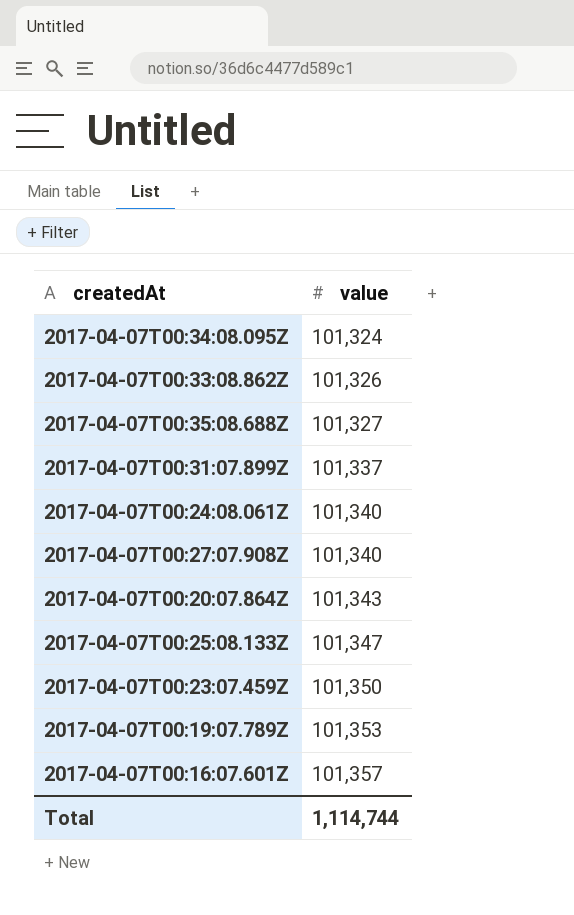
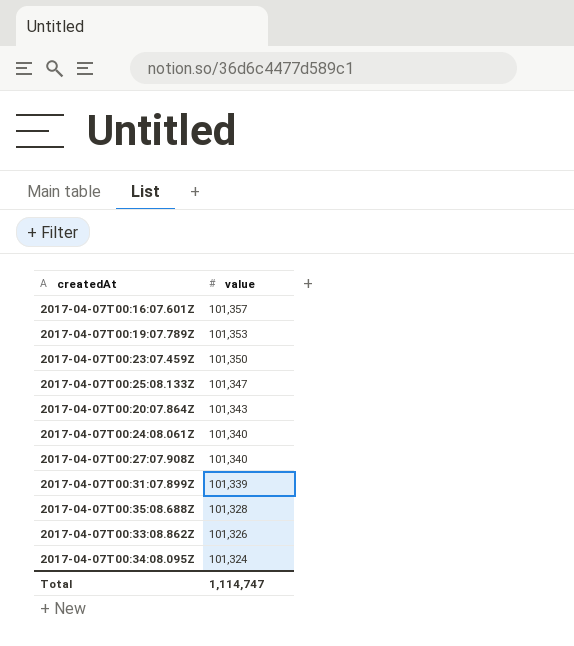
row order: value ascending -> value descending
2017-04-07T00:31:07.899Z | value: 101,337 -> 101,339
2017-04-07T00:35:08.688Z | value: 101,327 -> 101,328
Total | value: 1,114,744 -> 1,114,747

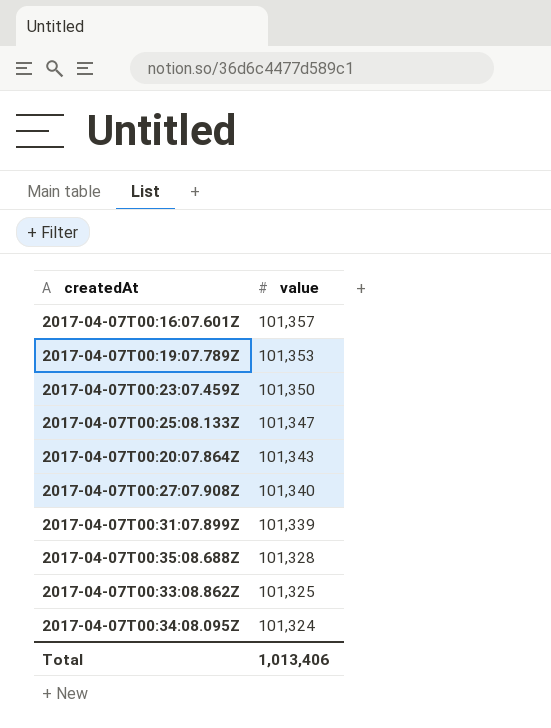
row 2017-04-07T00:24:08.061Z: 101,340 -> none
2017-04-07T00:33:08.862Z | value: 101,326 -> 101,325
Total | value: 1,114,747 -> 1,013,406

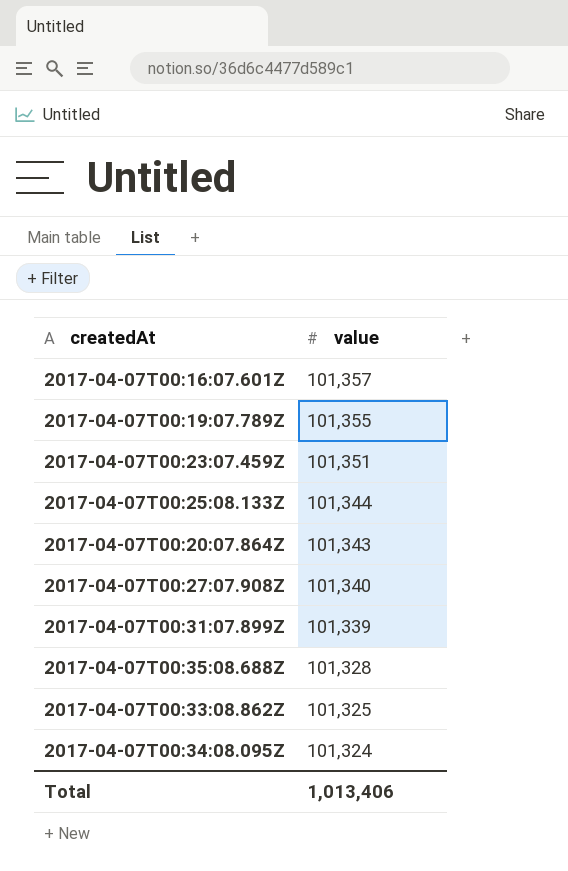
2017-04-07T00:19:07.789Z | value: 101,353 -> 101,355
2017-04-07T00:23:07.459Z | value: 101,350 -> 101,351
2017-04-07T00:25:08.133Z | value: 101,347 -> 101,344

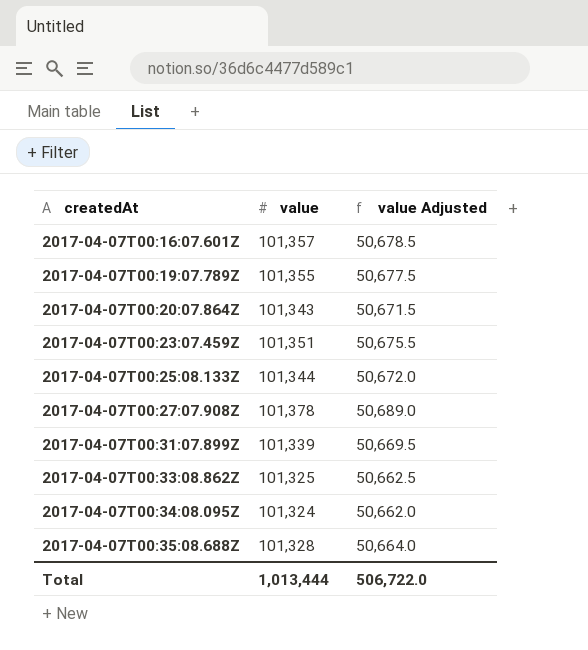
row order: value descending -> createdAt ascending
column value Adjusted | formula: none -> [value] * 0.5
2017-04-07T00:27:07.908Z | value: 101,340 -> 101,378
Total | value: 1,013,406 -> 1,013,444

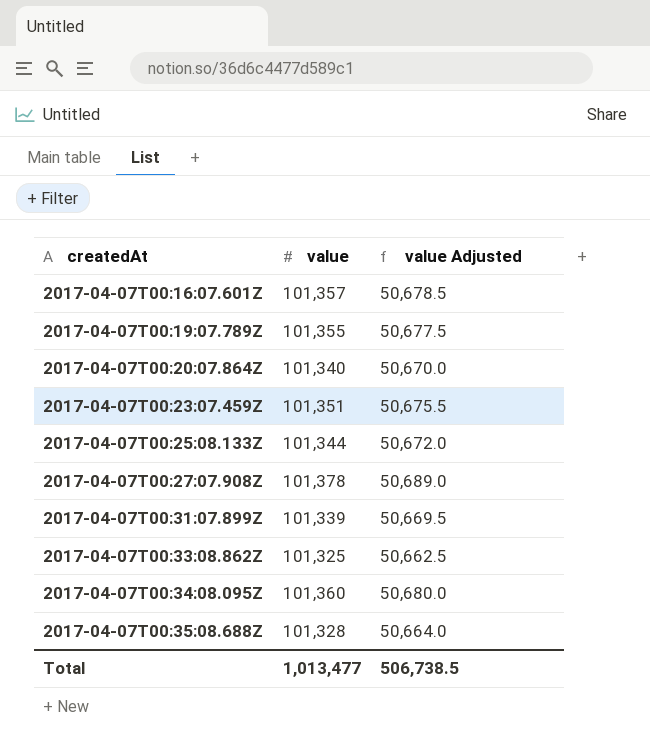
2017-04-07T00:20:07.864Z | value: 101,343 -> 101,340
2017-04-07T00:20:07.864Z | value Adjusted: 50,671.5 -> 50,670.0
2017-04-07T00:34:08.095Z | value: 101,324 -> 101,360
2017-04-07T00:34:08.095Z | value Adjusted: 50,662.0 -> 50,680.0
Total | value: 1,013,444 -> 1,013,477
Total | value Adjusted: 506,722.0 -> 506,738.5

